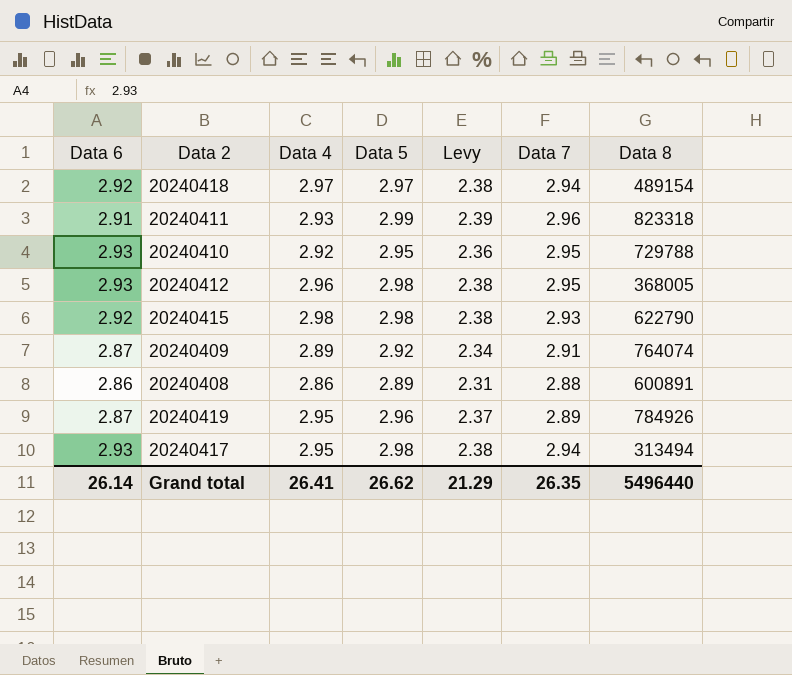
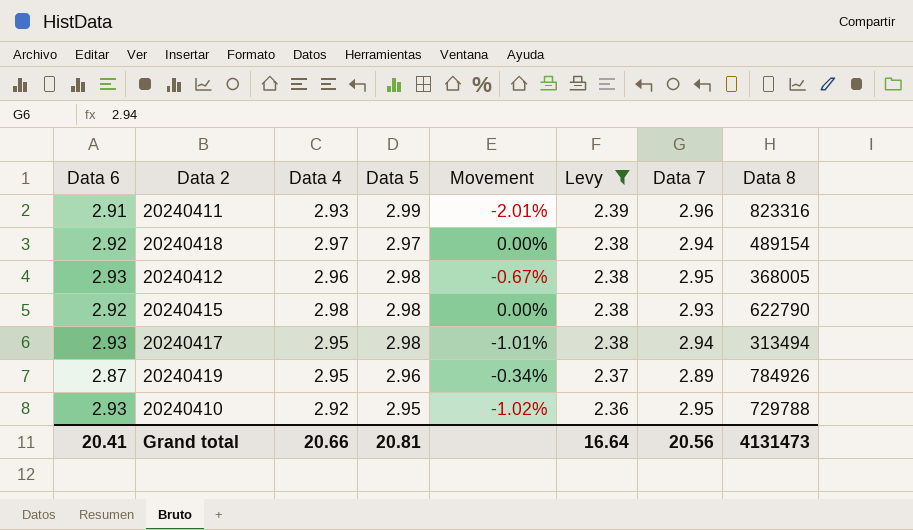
filter: none -> Levy >= 2.36
row order: none -> Levy descending
column Movement | formula: none -> ([Data 4] - [Data 5]) / [Data 5]
20240411 | Data 8: 823318 -> 823316
Grand total | Data 6: 26.14 -> 20.41
Grand total | Data 4: 26.41 -> 20.66
Grand total | Data 5: 26.62 -> 20.81
Grand total | Levy: 21.29 -> 16.64
Grand total | Data 7: 26.35 -> 20.56
Grand total | Data 8: 5496440 -> 4131473

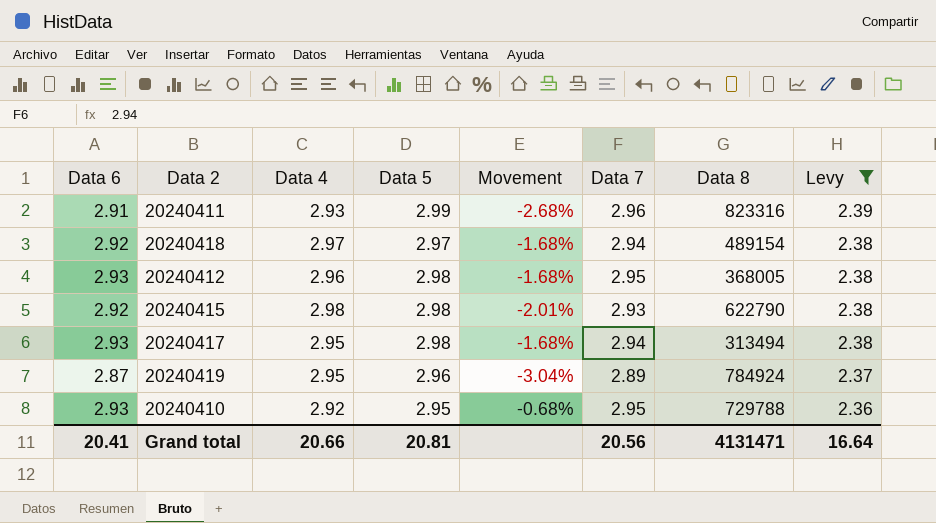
column Movement | formula: ([Data 4] - [Data 5]) / [Data 5] -> ([Data 6] - [Data 5]) / [Data 5]
column Levy | position: 6 -> 8
20240419 | Data 8: 784926 -> 784924
Grand total | Data 8: 4131473 -> 4131471

